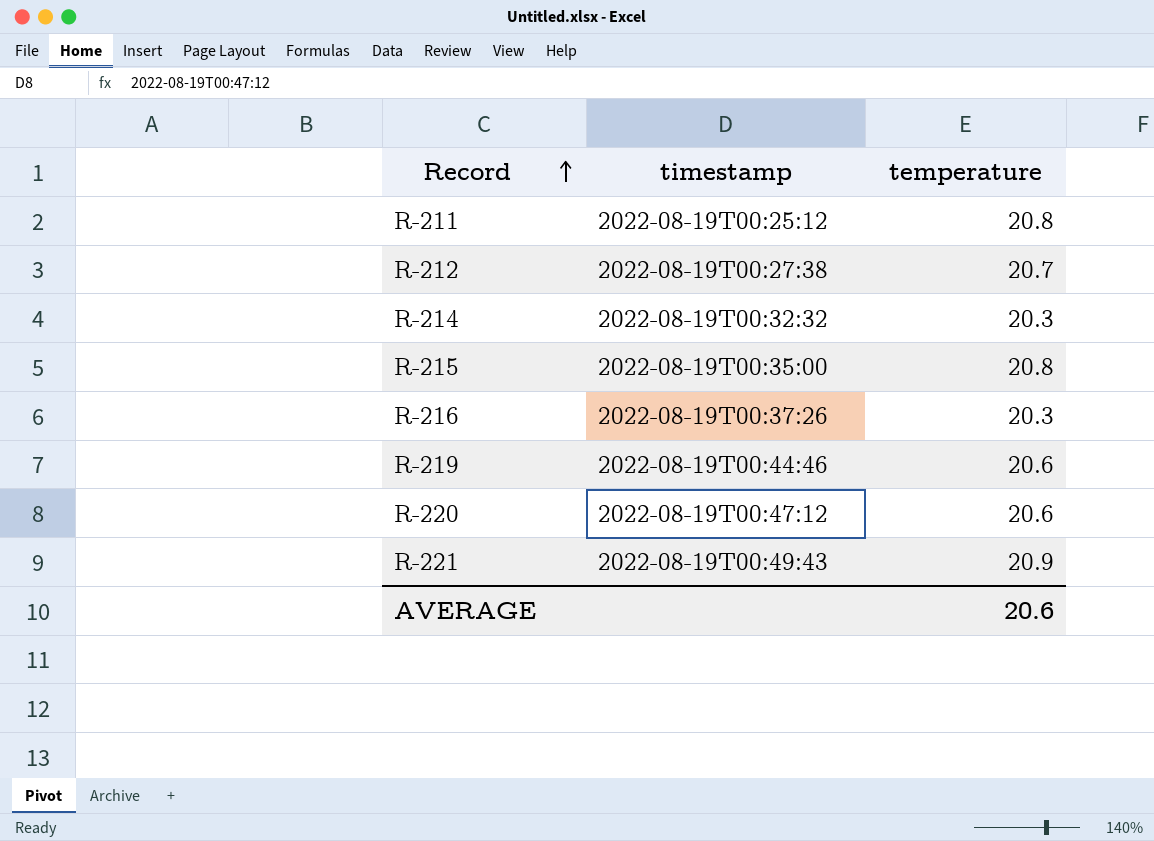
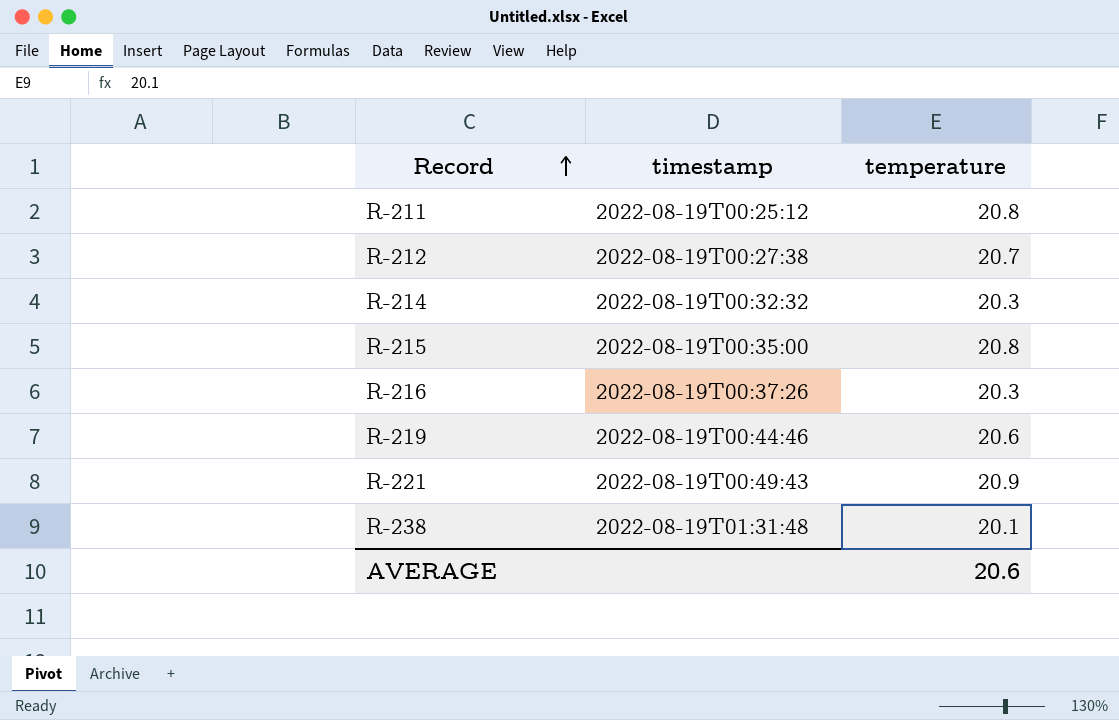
row R-220: 2022-08-19T00:47:12 | 20.6 -> none
row R-238: none -> 2022-08-19T01:31:48 | 20.1

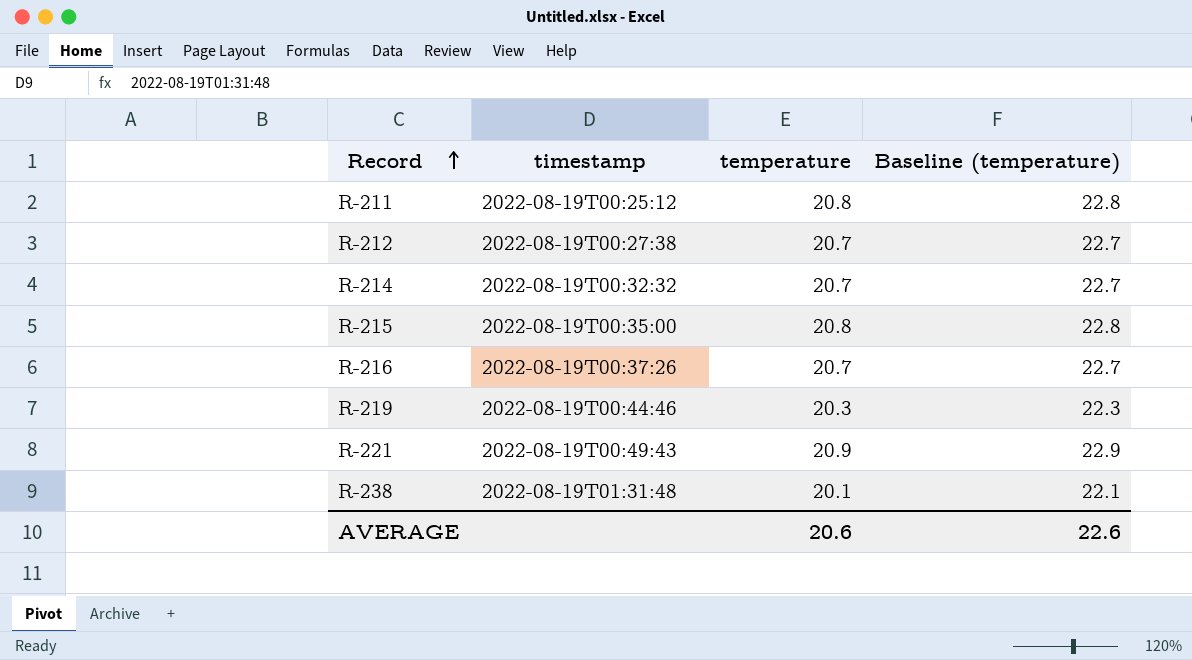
column Baseline (temperature) | formula: none -> [temperature] + 2
R-214 | temperature: 20.3 -> 20.7
R-216 | temperature: 20.3 -> 20.7
R-219 | temperature: 20.6 -> 20.3

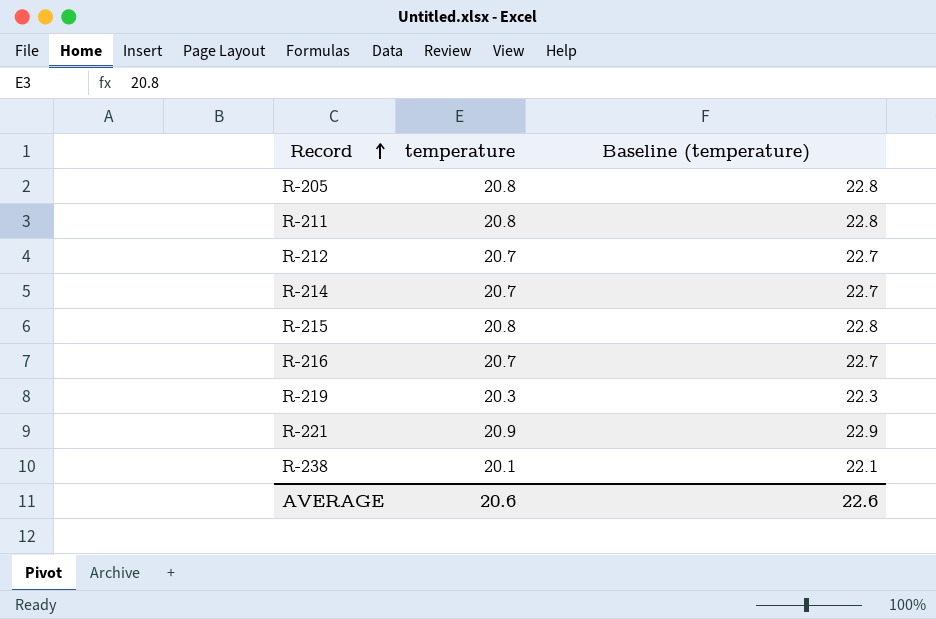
column timestamp | position: 2 -> none
row R-205: none -> 20.8 | 22.8

